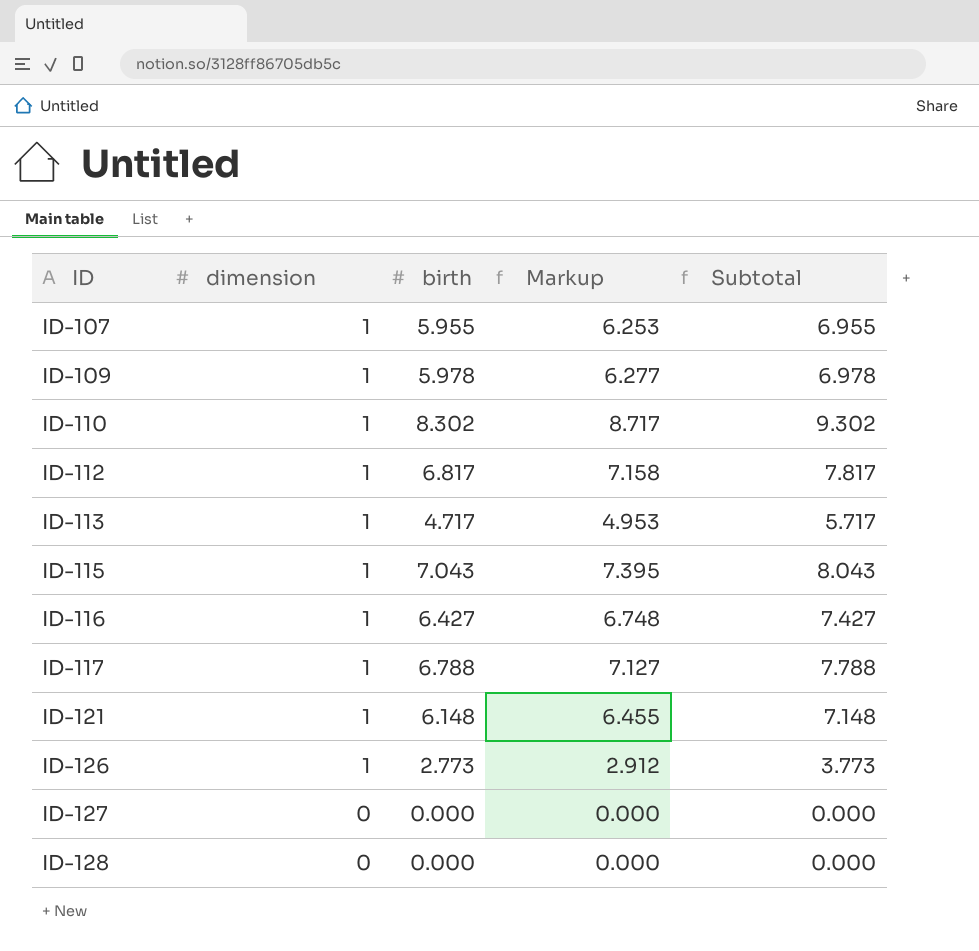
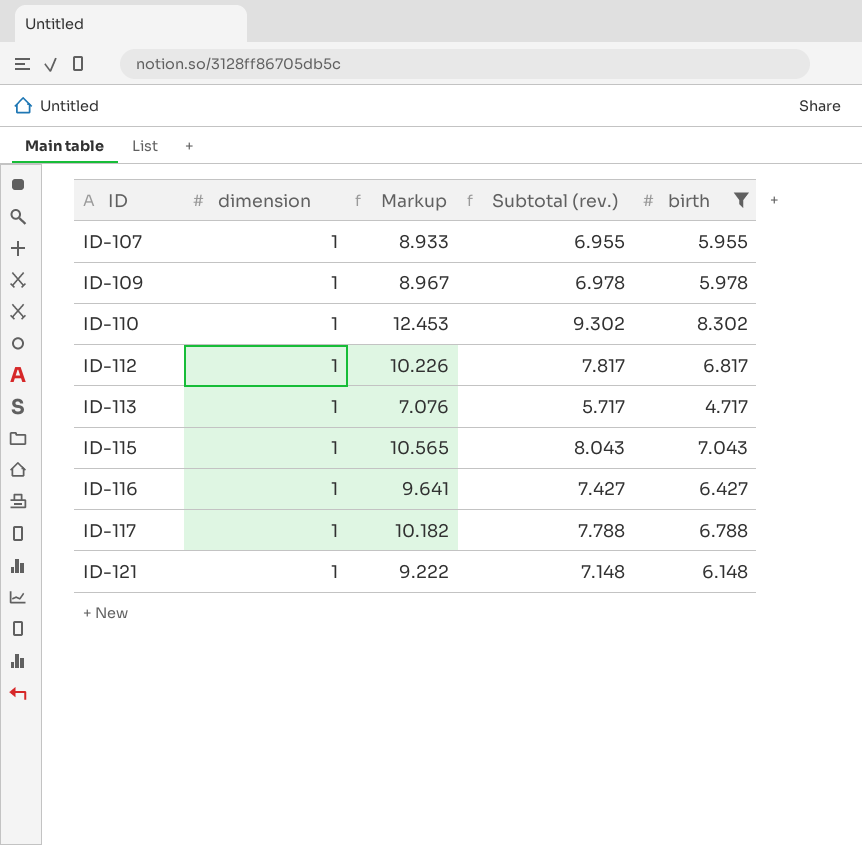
filter: none -> birth >= 4.717
column Markup | formula: [birth] * 1.05 -> [birth] * 1.5
column name: Subtotal -> Subtotal (rev.)
column birth | position: 3 -> 5

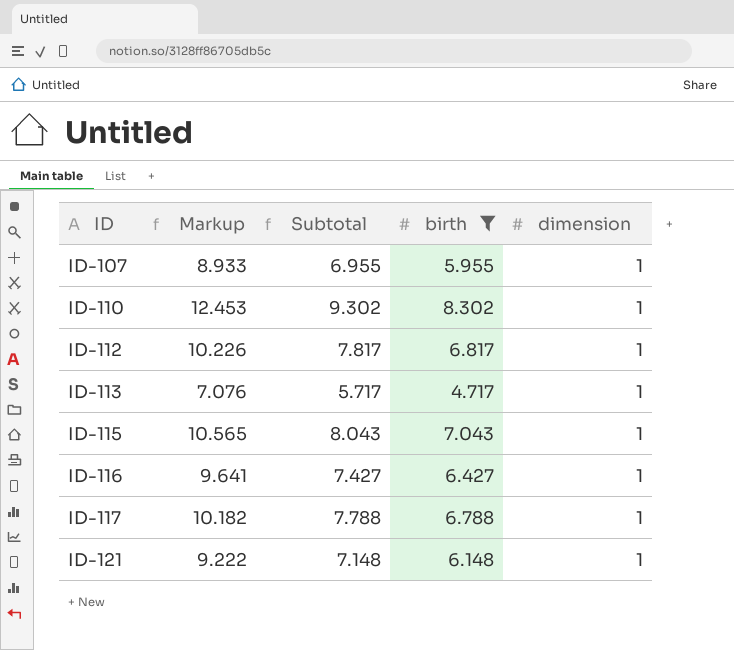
column name: Subtotal (rev.) -> Subtotal
column dimension | position: 2 -> 5
row ID-109: 1 | 8.967 | 6.978 | 5.978 -> none

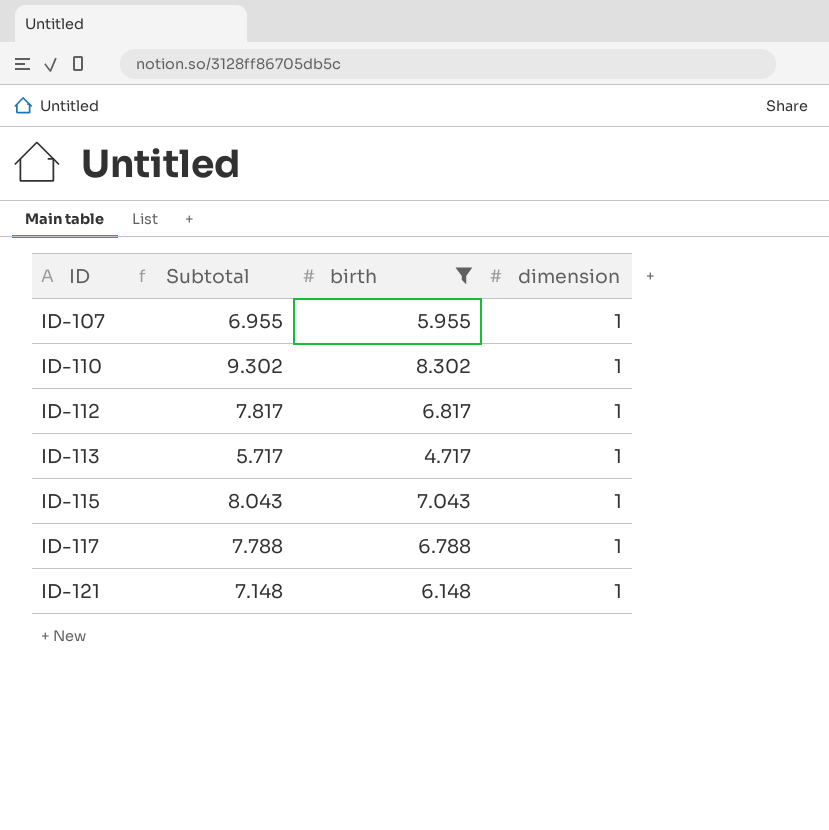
column Markup | formula: [birth] * 1.5 -> none
row ID-116: 9.641 | 7.427 | 6.427 | 1 -> none

